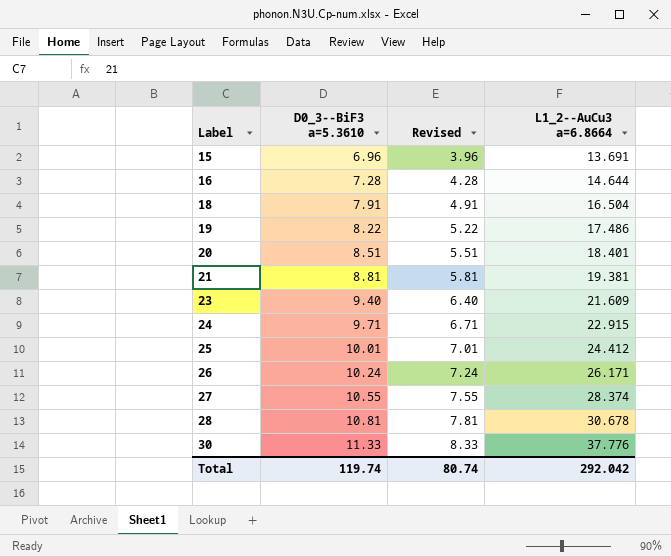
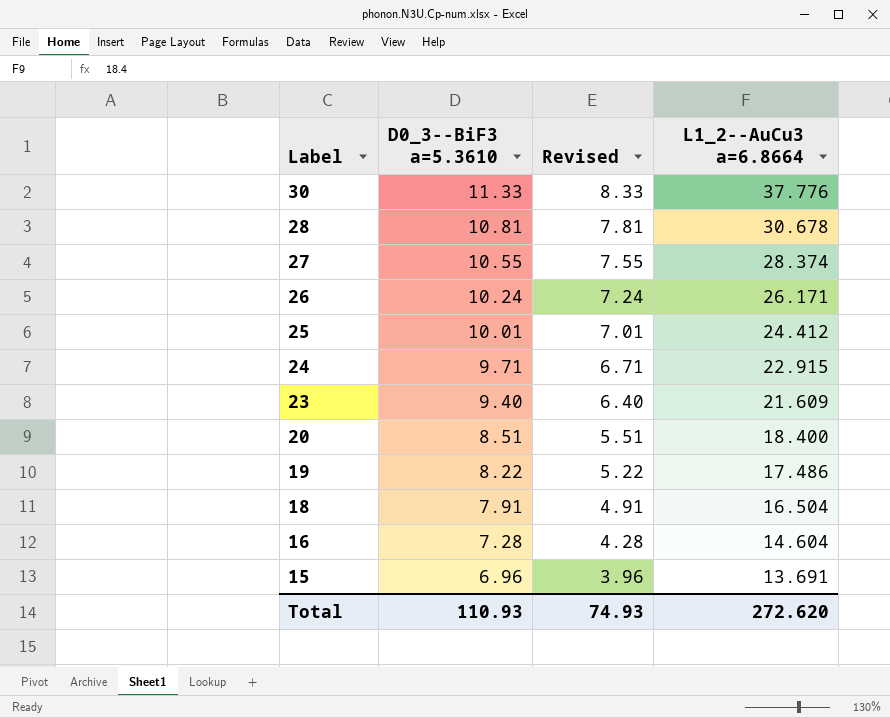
row order: Label ascending -> Label descending
row 21: 8.81 | 5.81 | 19.381 -> none
20 | L1_2--AuCu3 a=6.8664: 18.401 -> 18.400
16 | L1_2--AuCu3 a=6.8664: 14.644 -> 14.604
Total | D0_3--BiF3 a=5.3610: 119.74 -> 110.93
Total | Revised: 80.74 -> 74.93
Total | L1_2--AuCu3 a=6.8664: 292.042 -> 272.620

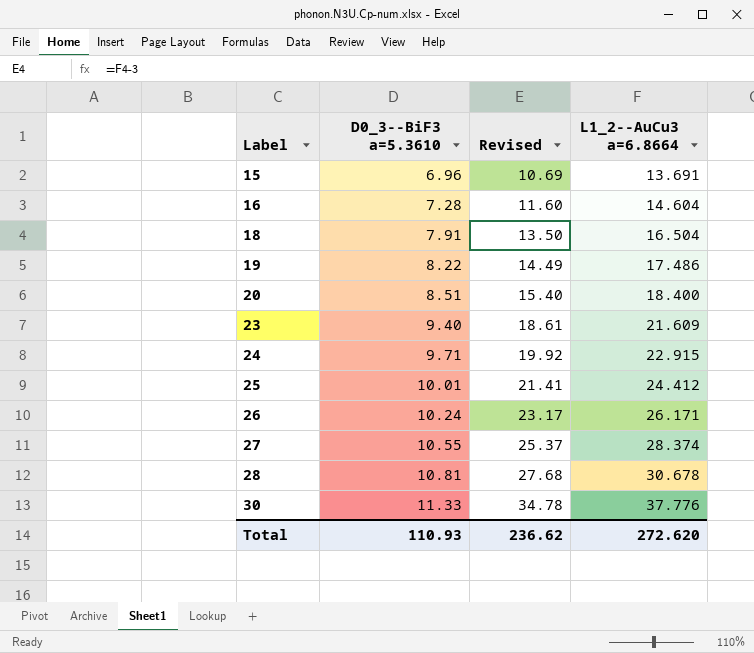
row order: Label descending -> Label ascending
column Revised | formula: [D0_3--BiF3 a=5.3610] - 3 -> [L1_2--AuCu3 a=6.8664] - 3
Total | Revised: 74.93 -> 236.62

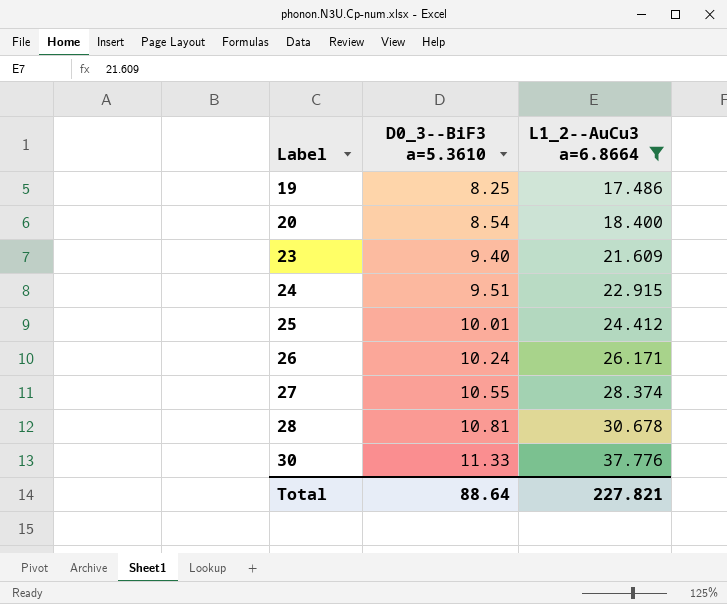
filter: none -> L1_2--AuCu3 a=6.8664 >= 17.486
column Revised | formula: [L1_2--AuCu3 a=6.8664] - 3 -> none
19 | D0_3--BiF3 a=5.3610: 8.22 -> 8.25
20 | D0_3--BiF3 a=5.3610: 8.51 -> 8.54
24 | D0_3--BiF3 a=5.3610: 9.71 -> 9.51
Total | D0_3--BiF3 a=5.3610: 110.93 -> 88.64
Total | L1_2--AuCu3 a=6.8664: 272.620 -> 227.821

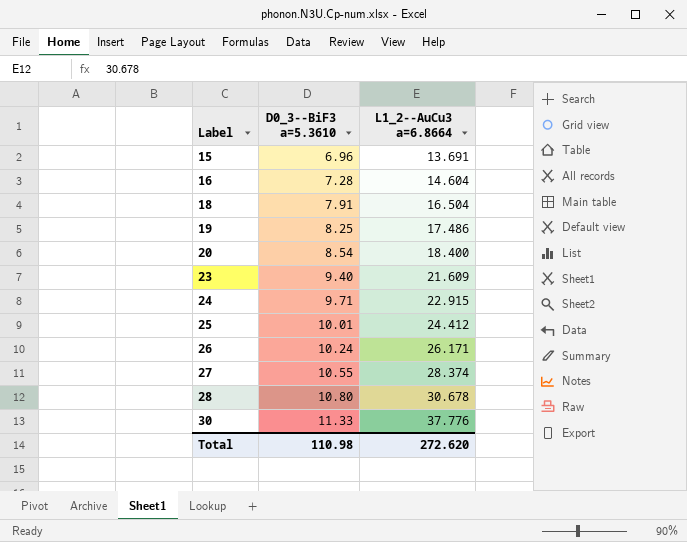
filter: L1_2--AuCu3 a=6.8664 >= 17.486 -> none
24 | D0_3--BiF3 a=5.3610: 9.51 -> 9.71
28 | D0_3--BiF3 a=5.3610: 10.81 -> 10.80
Total | D0_3--BiF3 a=5.3610: 88.64 -> 110.98
Total | L1_2--AuCu3 a=6.8664: 227.821 -> 272.620

